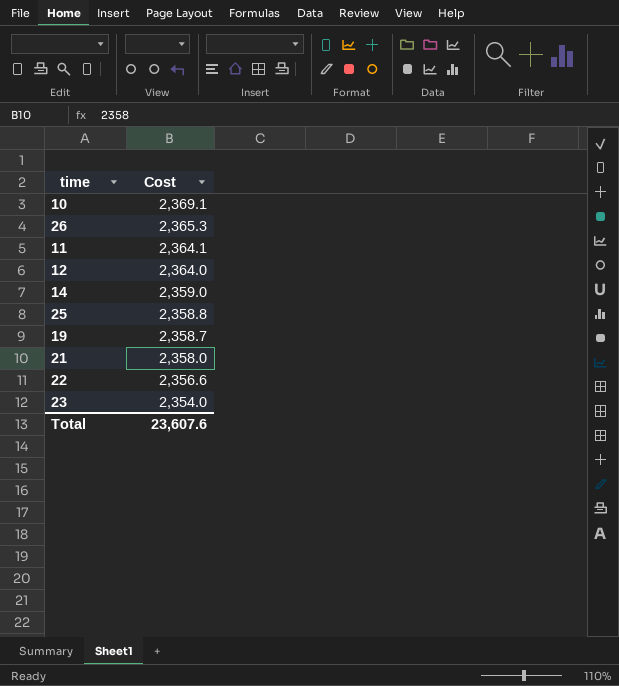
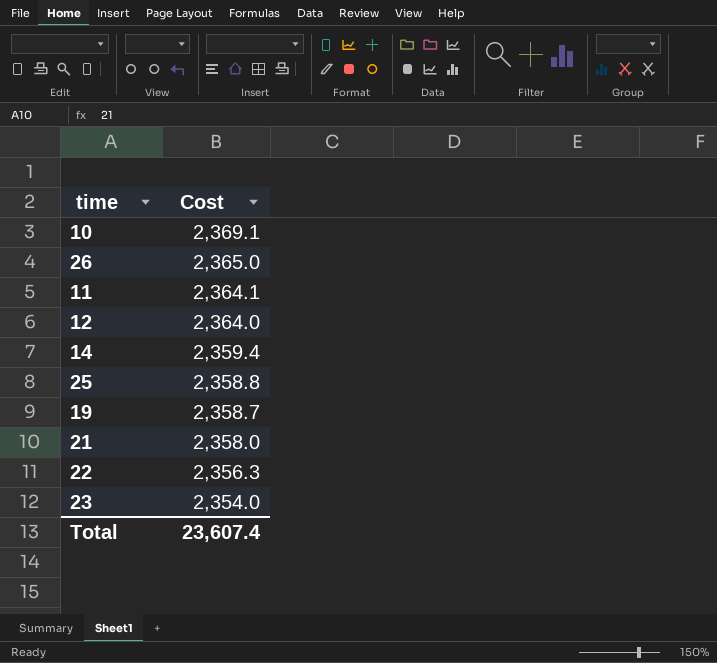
26 | Cost: 2,365.3 -> 2,365.0
14 | Cost: 2,359.0 -> 2,359.4
22 | Cost: 2,356.6 -> 2,356.3
Total | Cost: 23,607.6 -> 23,607.4

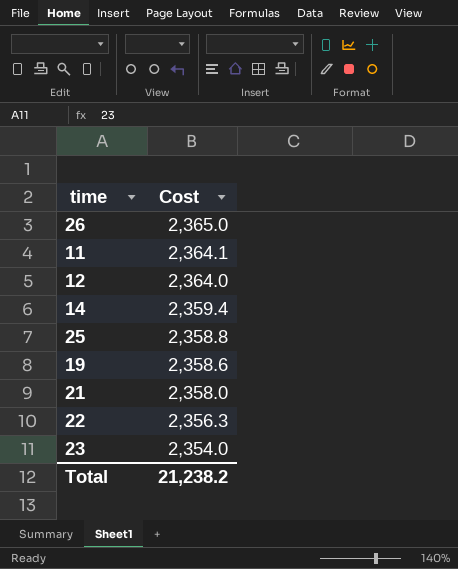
row 10: 2,369.1 -> none
19 | Cost: 2,358.7 -> 2,358.6
Total | Cost: 23,607.4 -> 21,238.2

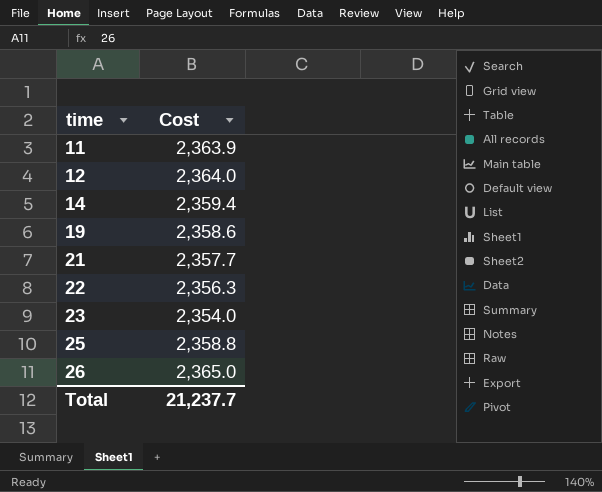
row order: Cost descending -> time ascending
11 | Cost: 2,364.1 -> 2,363.9
21 | Cost: 2,358.0 -> 2,357.7
Total | Cost: 21,238.2 -> 21,237.7

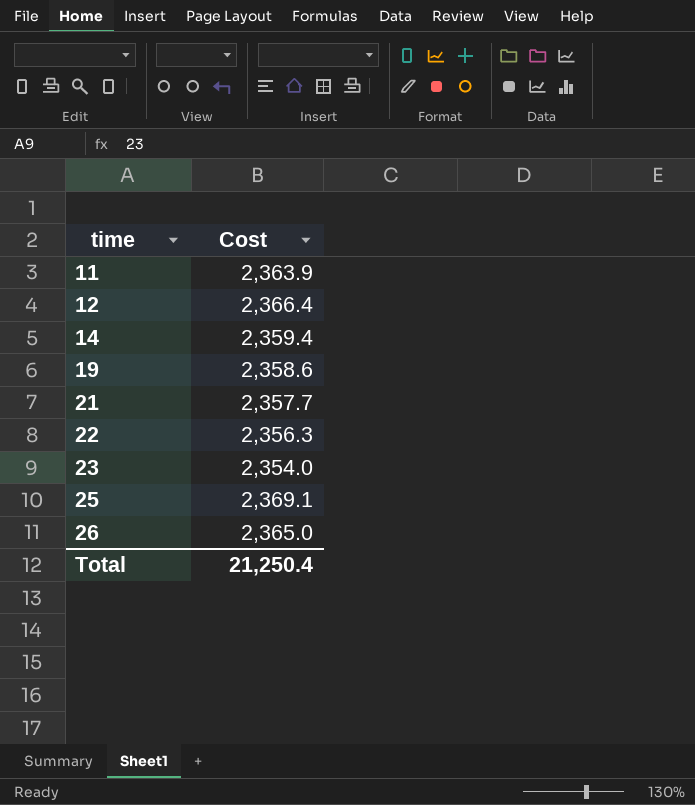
12 | Cost: 2,364.0 -> 2,366.4
25 | Cost: 2,358.8 -> 2,369.1
Total | Cost: 21,237.7 -> 21,250.4

